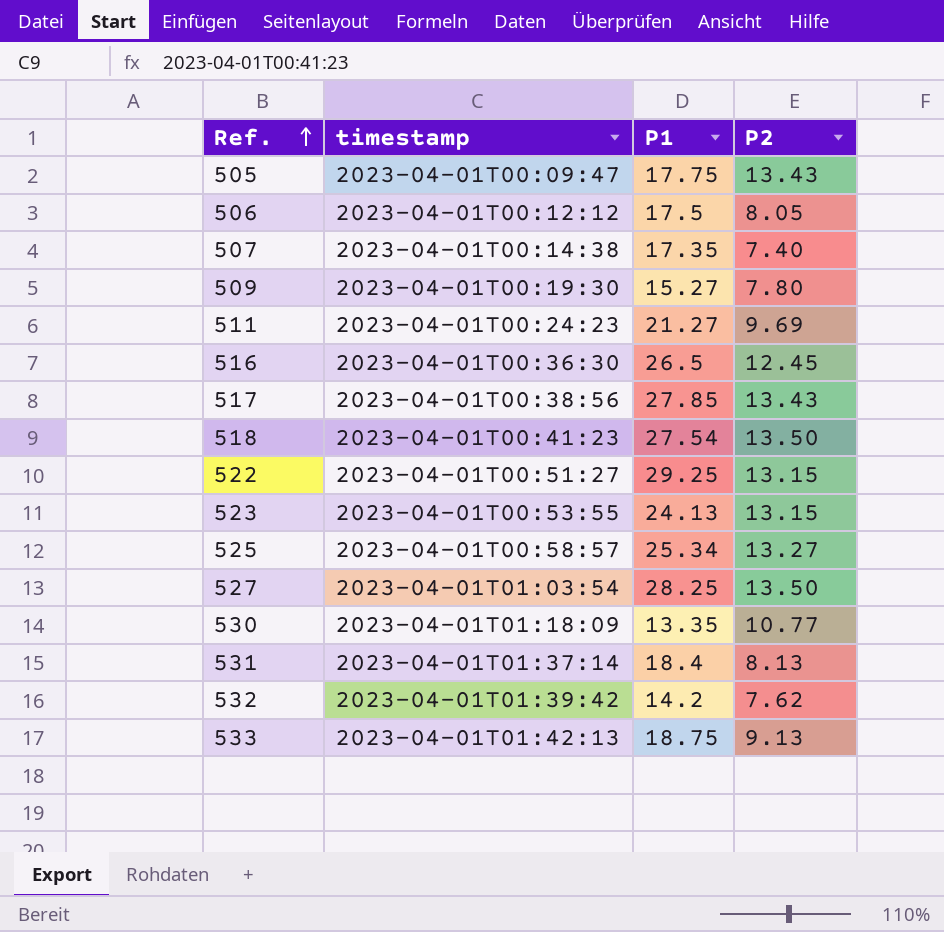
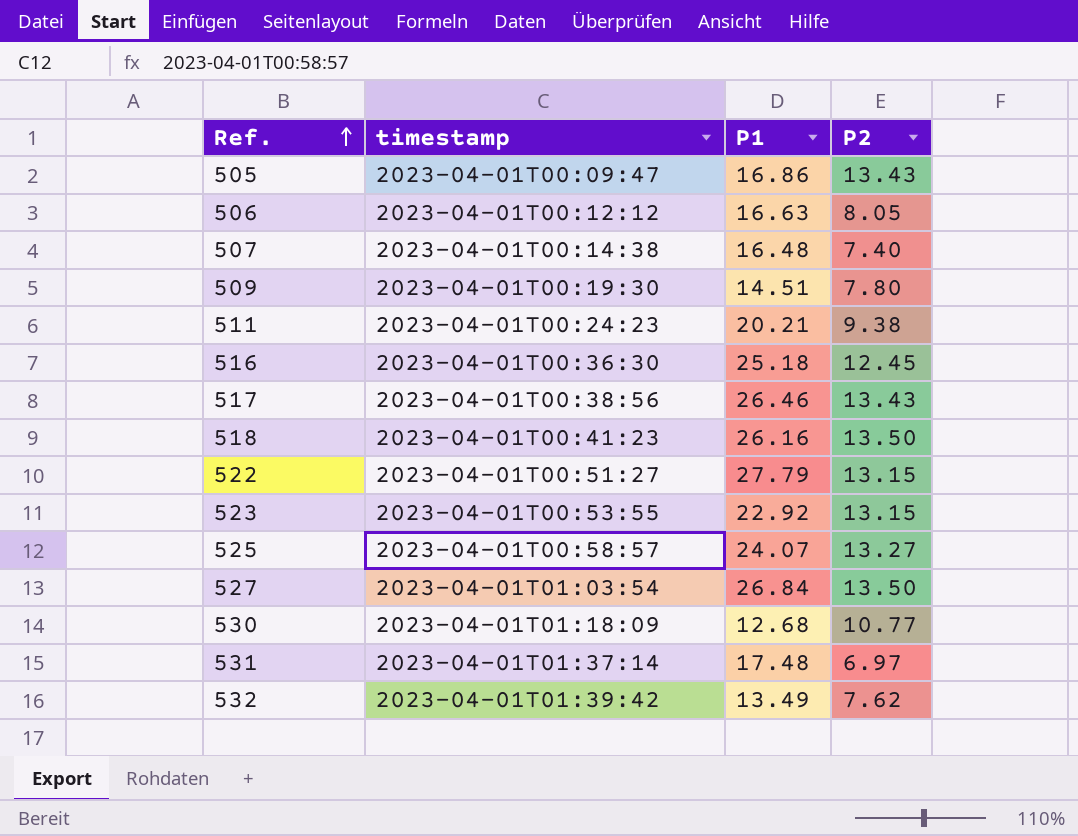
row 533: 2023-04-01T01:42:13 | 18.75 | 9.13 -> none
505 | P1: 17.75 -> 16.86
506 | P1: 17.5 -> 16.63
507 | P1: 17.35 -> 16.48
509 | P1: 15.27 -> 14.51
511 | P1: 21.27 -> 20.21
511 | P2: 9.69 -> 9.38
516 | P1: 26.5 -> 25.18
517 | P1: 27.85 -> 26.46
518 | P1: 27.54 -> 26.16
522 | P1: 29.25 -> 27.79
523 | P1: 24.13 -> 22.92
525 | P1: 25.34 -> 24.07
527 | P1: 28.25 -> 26.84
530 | P1: 13.35 -> 12.68
531 | P1: 18.4 -> 17.48
531 | P2: 8.13 -> 6.97
532 | P1: 14.2 -> 13.49

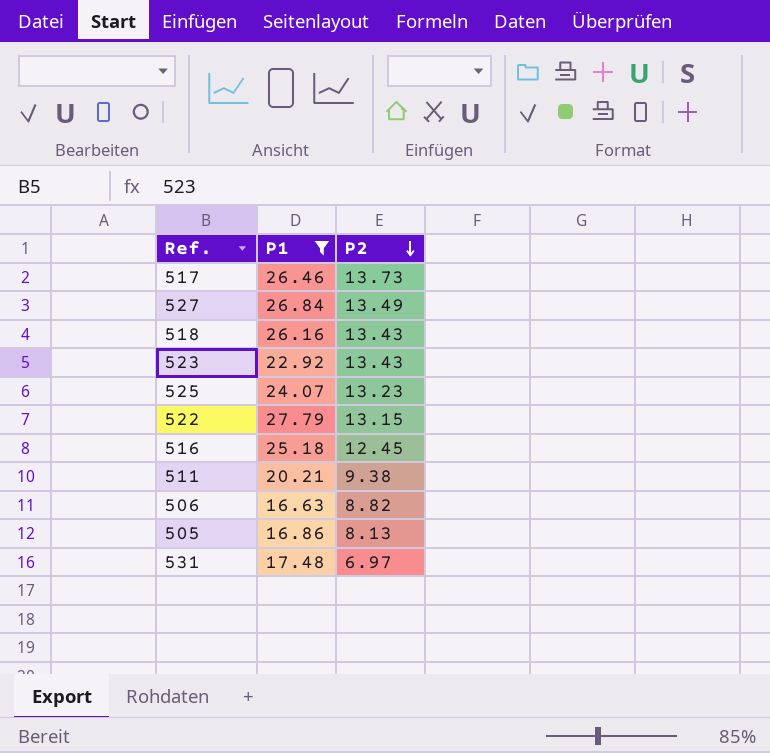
filter: none -> P1 >= 16.63
row order: Ref. ascending -> P2 descending
column timestamp | position: 2 -> none
517 | P2: 13.43 -> 13.73
527 | P2: 13.50 -> 13.49
518 | P2: 13.50 -> 13.43
523 | P2: 13.15 -> 13.43
525 | P2: 13.27 -> 13.23
506 | P2: 8.05 -> 8.82
505 | P2: 13.43 -> 8.13

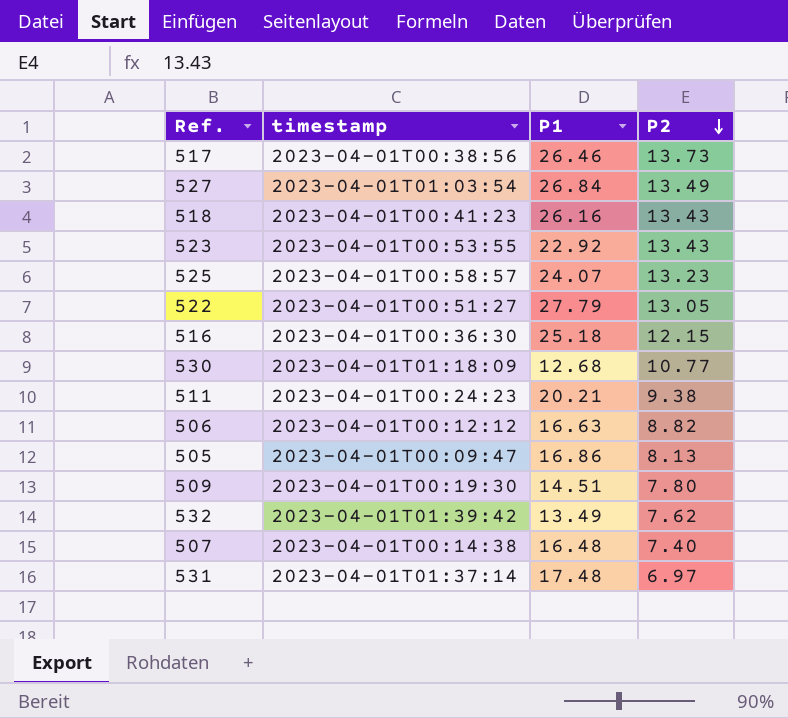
filter: P1 >= 16.63 -> none
column timestamp | position: none -> 2
522 | P2: 13.15 -> 13.05
516 | P2: 12.45 -> 12.15

